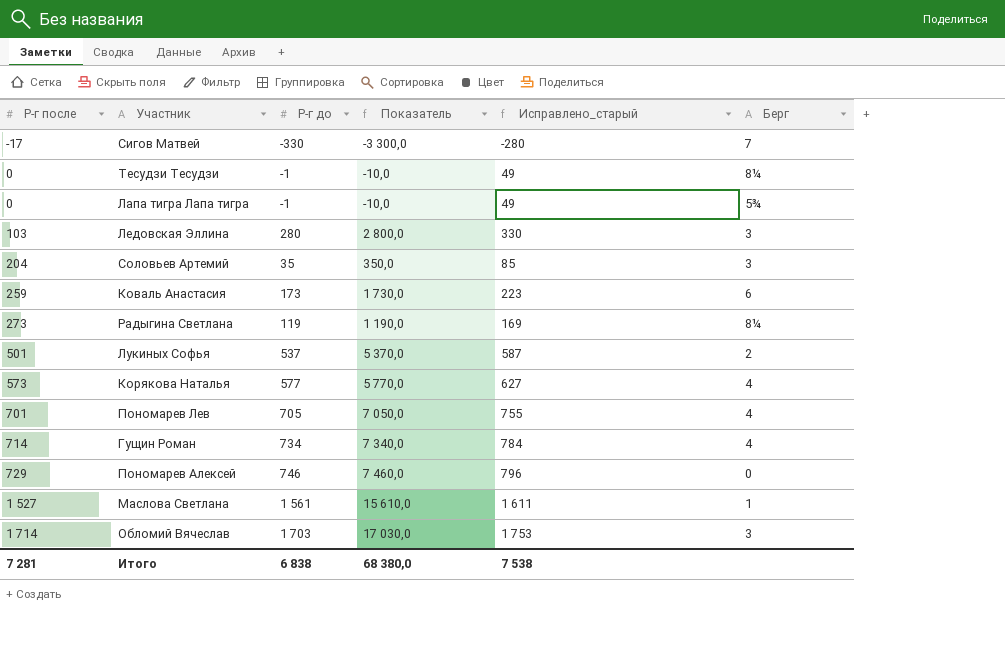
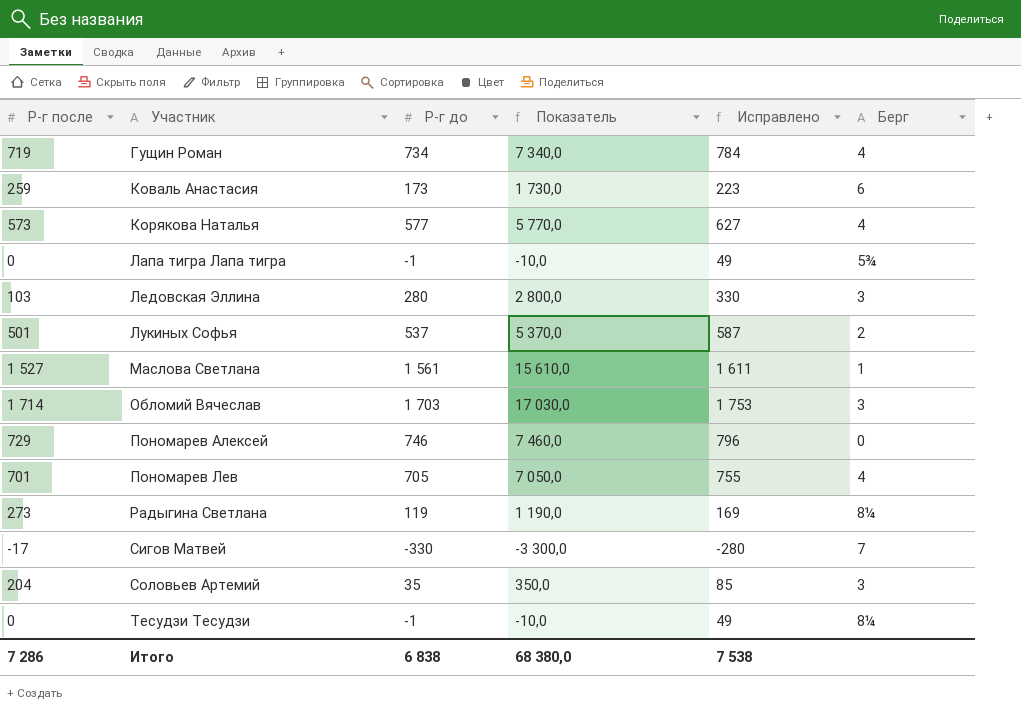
row order: Р-г после ascending -> Участник ascending
column name: Исправлено_старый -> Исправлено
Гущин Роман | Р-г после: 714 -> 719
Итого | Р-г после: 7 281 -> 7 286

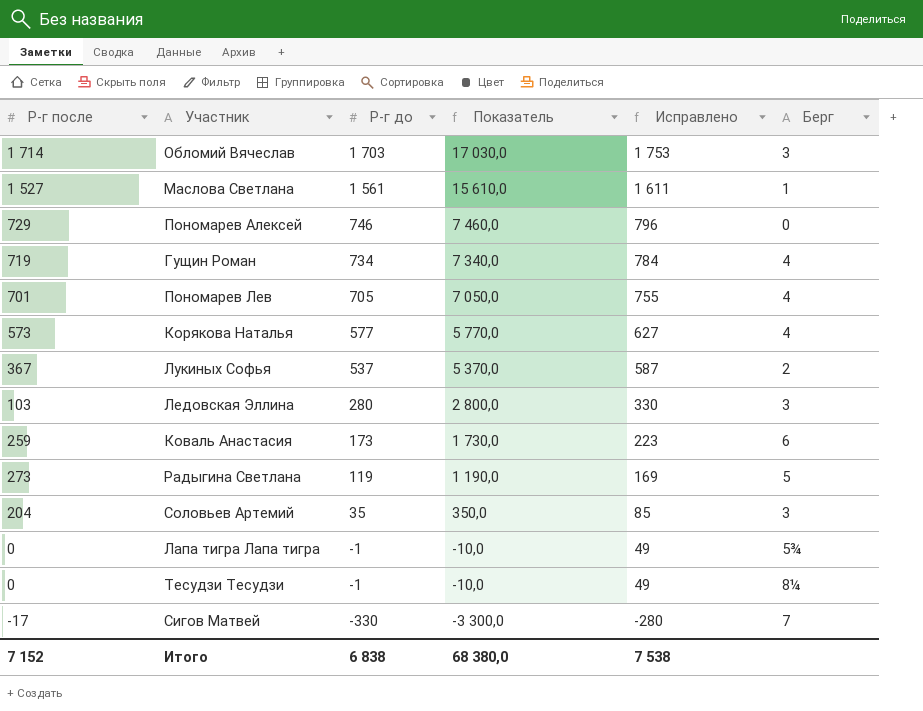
row order: Участник ascending -> Р-г до descending
Лукиных Софья | Р-г после: 501 -> 367
Радыгина Светлана | Берг: 8¼ -> 5
Итого | Р-г после: 7 286 -> 7 152

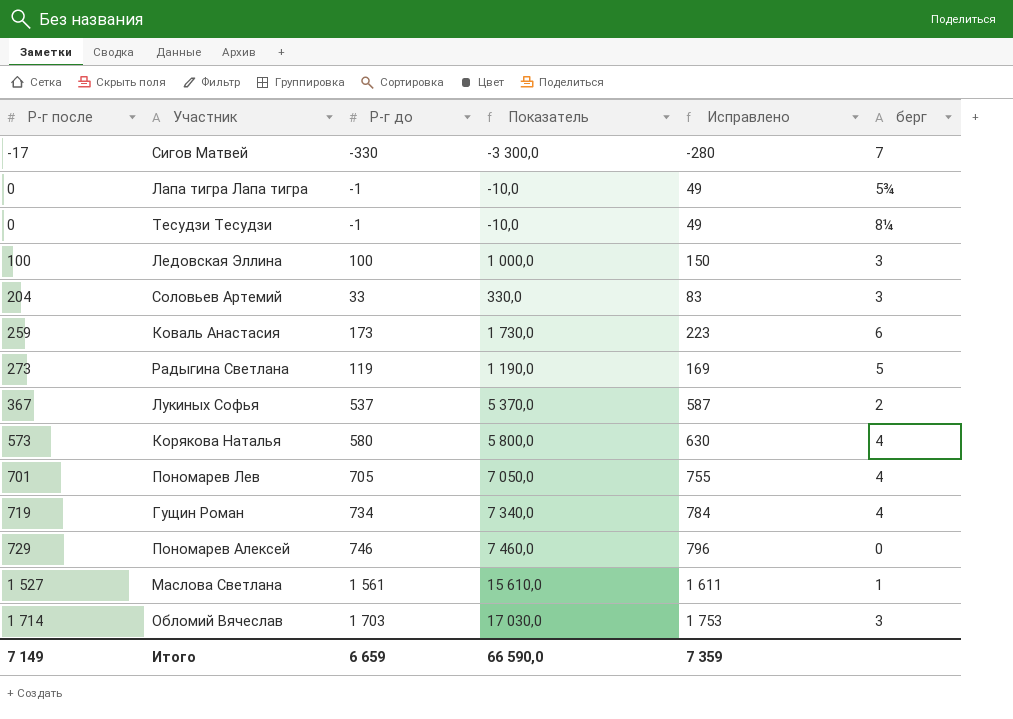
row order: Р-г до descending -> Р-г после ascending
column name: Берг -> берг
Ледовская Эллина | Р-г после: 103 -> 100
Ледовская Эллина | Р-г до: 280 -> 100
Ледовская Эллина | Показатель: 2 800,0 -> 1 000,0
Ледовская Эллина | Исправлено: 330 -> 150
Соловьев Артемий | Р-г до: 35 -> 33
Соловьев Артемий | Показатель: 350,0 -> 330,0
Соловьев Артемий | Исправлено: 85 -> 83
Корякова Наталья | Р-г до: 577 -> 580
Корякова Наталья | Показатель: 5 770,0 -> 5 800,0
Корякова Наталья | Исправлено: 627 -> 630
Итого | Р-г после: 7 152 -> 7 149
Итого | Р-г до: 6 838 -> 6 659
Итого | Показатель: 68 380,0 -> 66 590,0
Итого | Исправлено: 7 538 -> 7 359

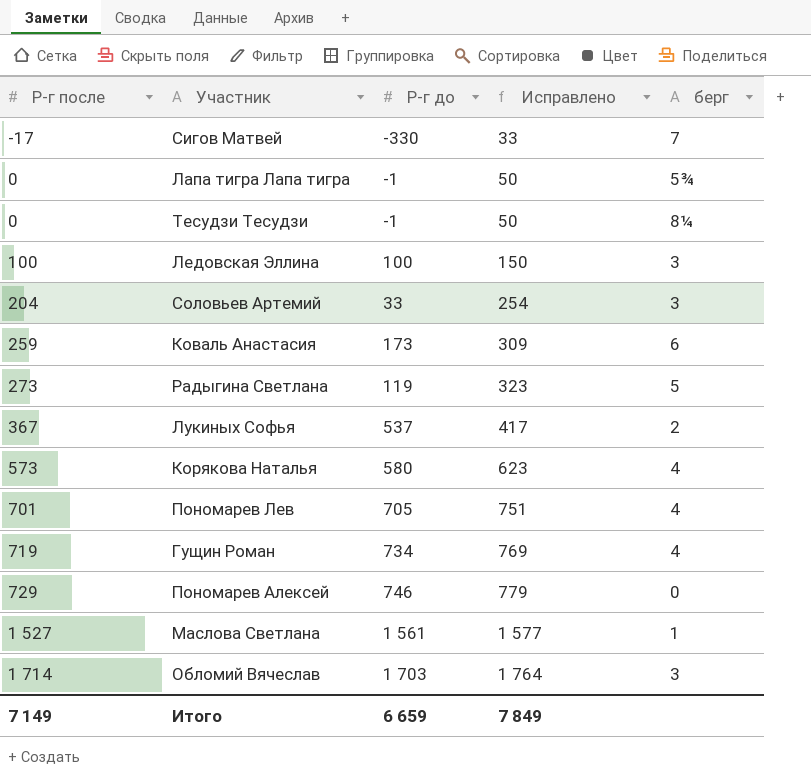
column Показатель | formula: [Р-г до] * 10 -> none
column Исправлено | formula: [Р-г до] + 50 -> [Р-г после] + 50
Итого | Исправлено: 7 359 -> 7 849

